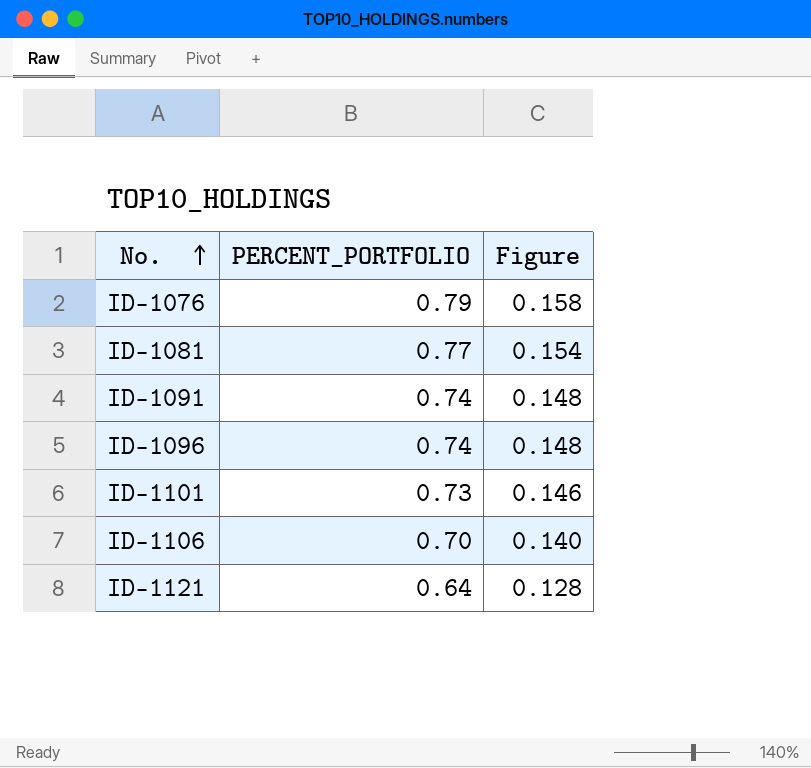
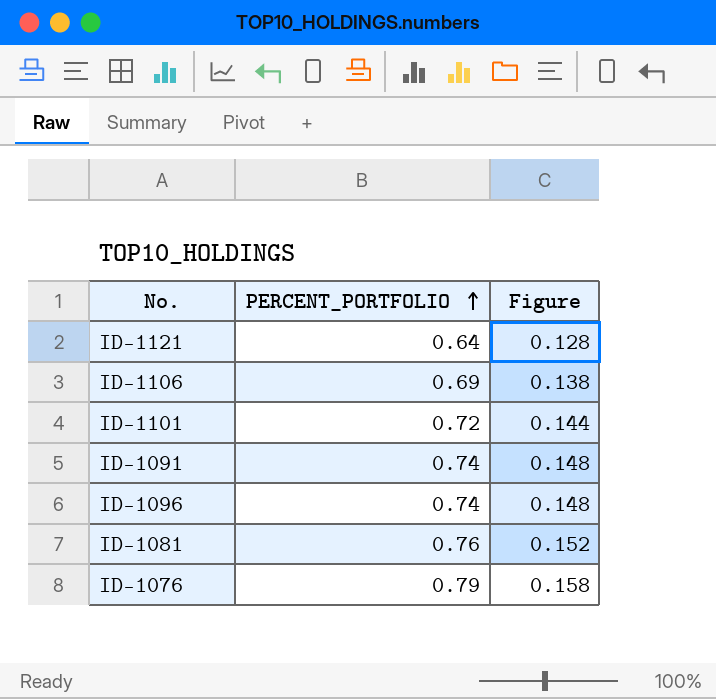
row order: No. ascending -> PERCENT_PORTFOLIO ascending
ID-1106 | PERCENT_PORTFOLIO: 0.70 -> 0.69
ID-1106 | Figure: 0.140 -> 0.138
ID-1101 | PERCENT_PORTFOLIO: 0.73 -> 0.72
ID-1101 | Figure: 0.146 -> 0.144
ID-1081 | PERCENT_PORTFOLIO: 0.77 -> 0.76
ID-1081 | Figure: 0.154 -> 0.152

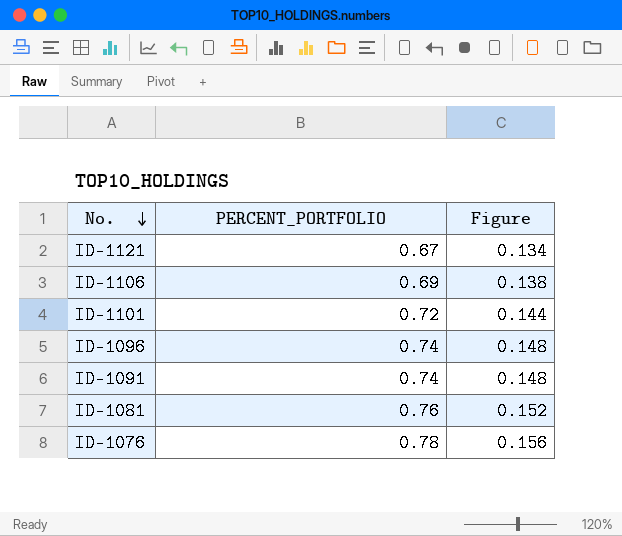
row order: PERCENT_PORTFOLIO ascending -> No. descending
ID-1121 | PERCENT_PORTFOLIO: 0.64 -> 0.67
ID-1121 | Figure: 0.128 -> 0.134
ID-1076 | PERCENT_PORTFOLIO: 0.79 -> 0.78
ID-1076 | Figure: 0.158 -> 0.156

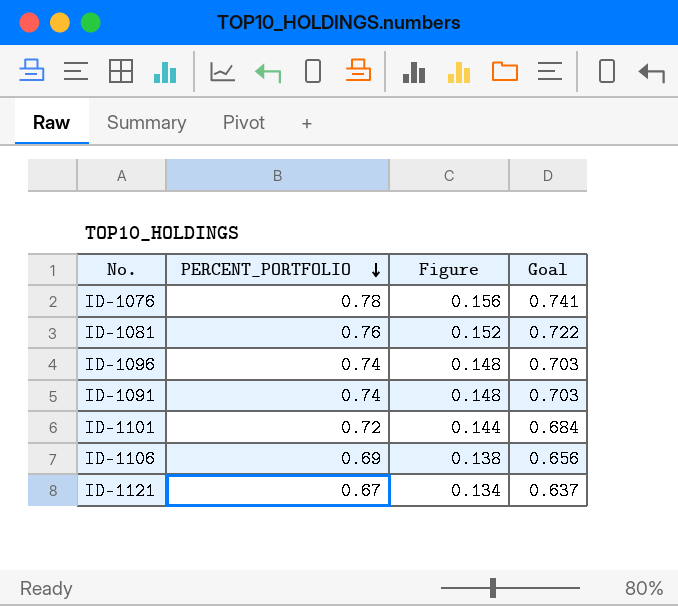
row order: No. descending -> PERCENT_PORTFOLIO descending
column Goal | formula: none -> [PERCENT_PORTFOLIO] * 0.95

